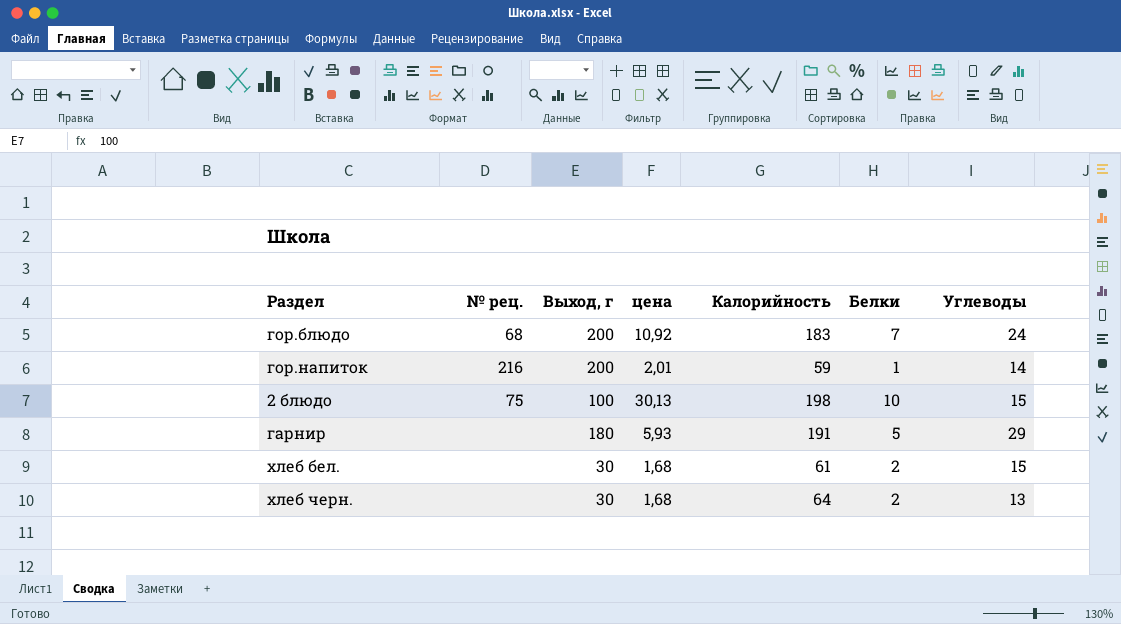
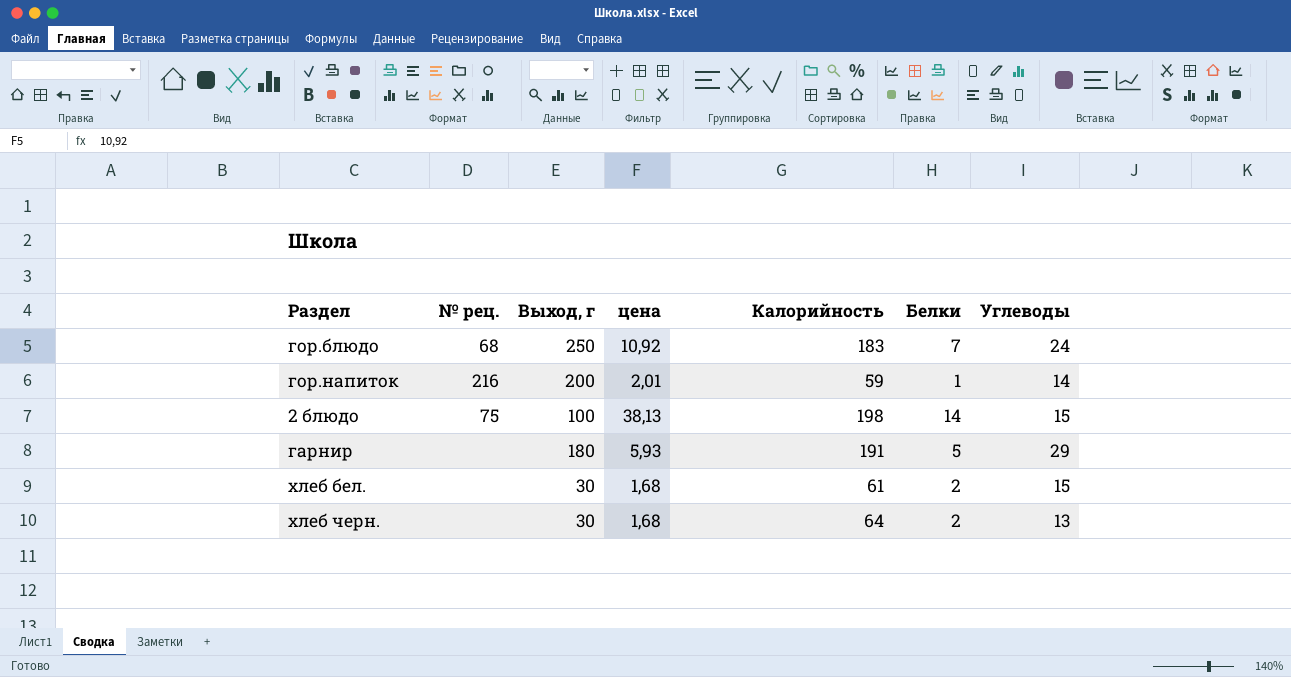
гор.блюдо | Выход, г: 200 -> 250
2 блюдо | цена: 30,13 -> 38,13
2 блюдо | Белки: 10 -> 14

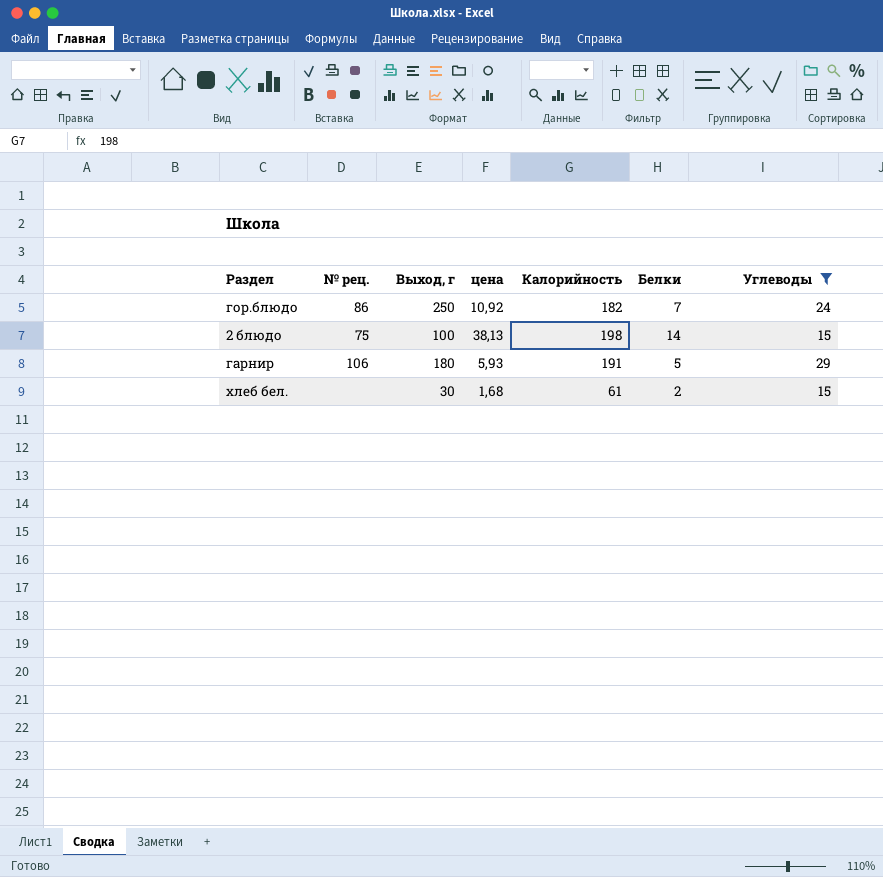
filter: none -> Углеводы >= 15
гор.блюдо | № рец.: 68 -> 86
гор.блюдо | Калорийность: 183 -> 182
гарнир | № рец.: none -> 106

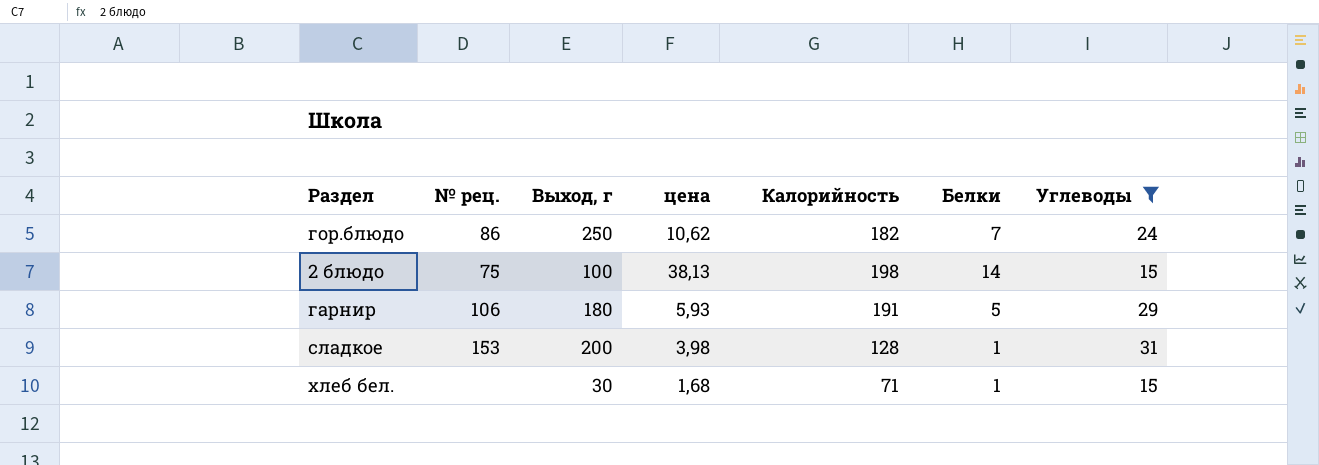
гор.блюдо | цена: 10,92 -> 10,62
row сладкое: none -> 153 | 200 | 3,98 | 128 | 1 | 31
хлеб бел. | Калорийность: 61 -> 71
хлеб бел. | Белки: 2 -> 1

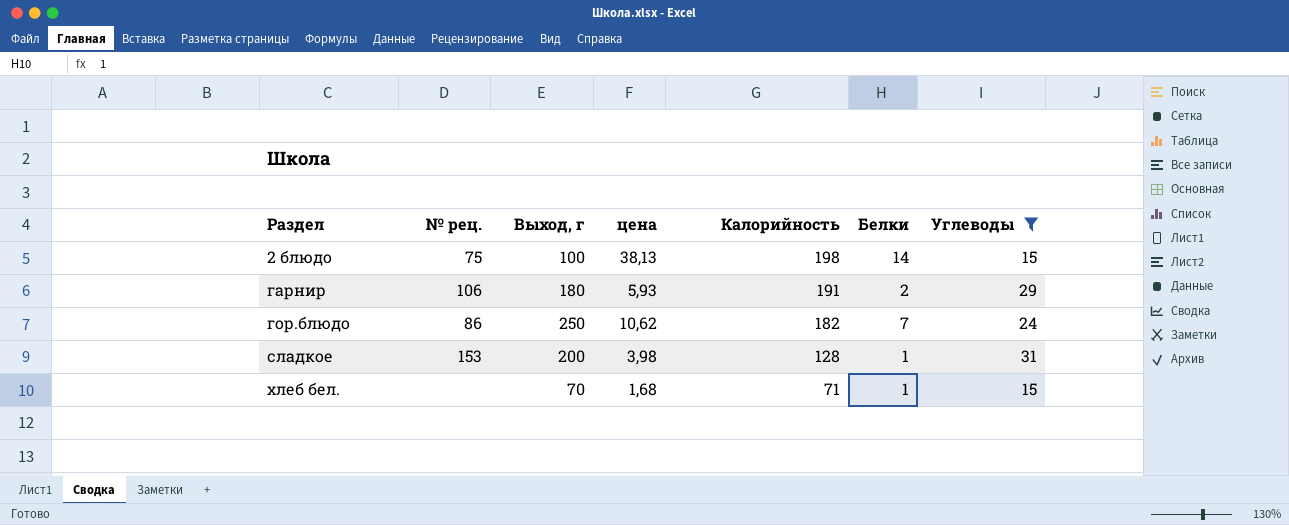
row order: none -> Раздел ascending
гарнир | Белки: 5 -> 2
хлеб бел. | Выход, г: 30 -> 70

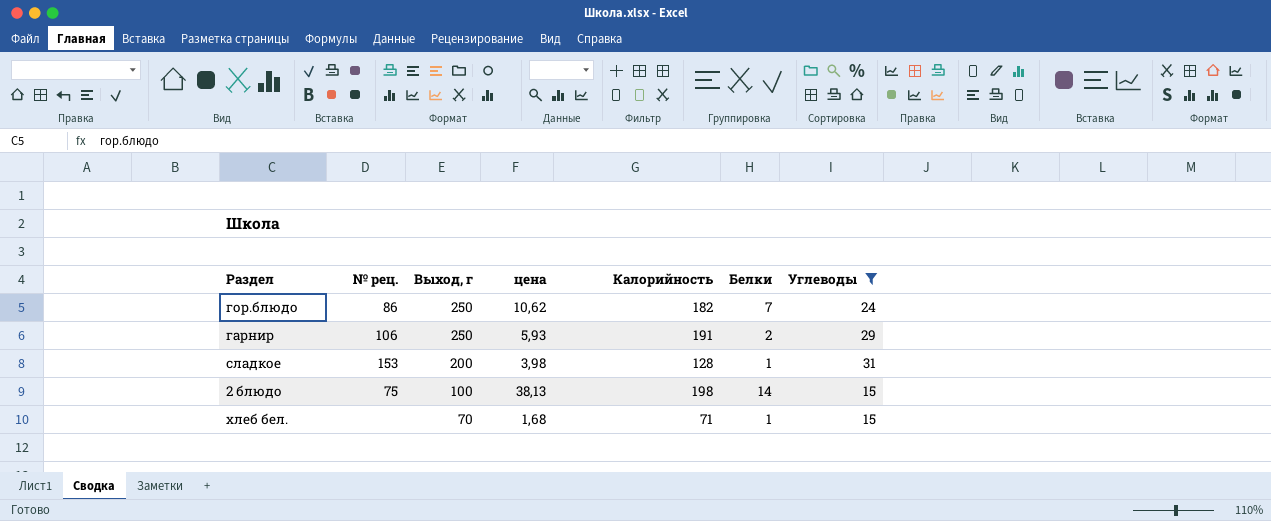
row order: Раздел ascending -> Выход, г descending
гарнир | Выход, г: 180 -> 250

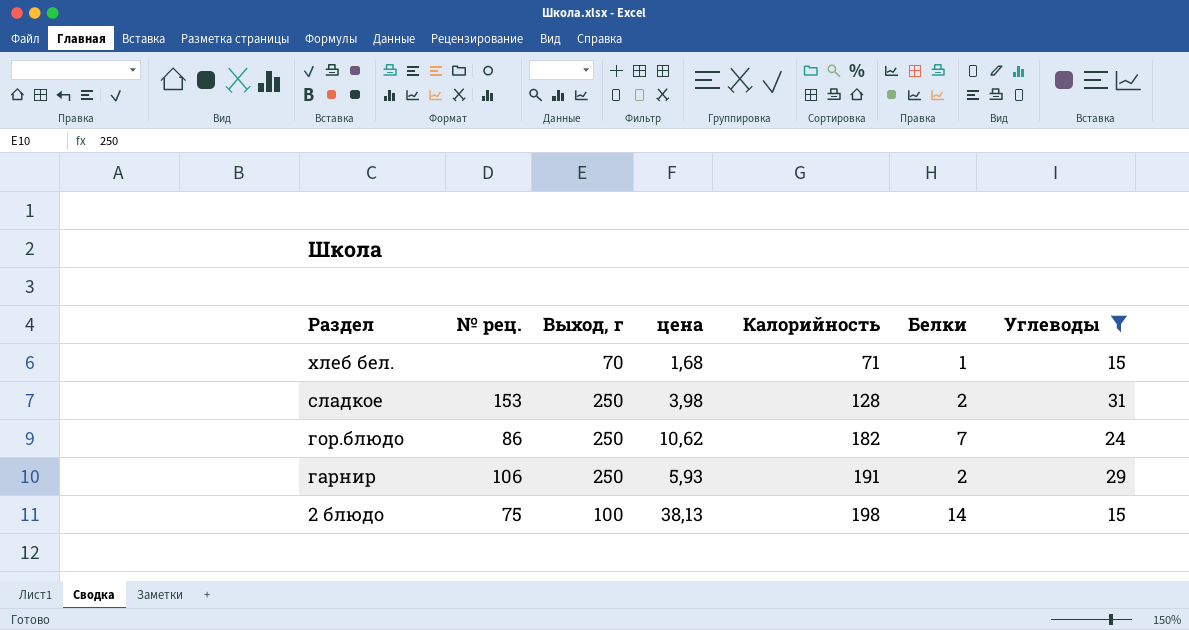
row order: Выход, г descending -> Раздел descending
сладкое | Выход, г: 200 -> 250
сладкое | Белки: 1 -> 2

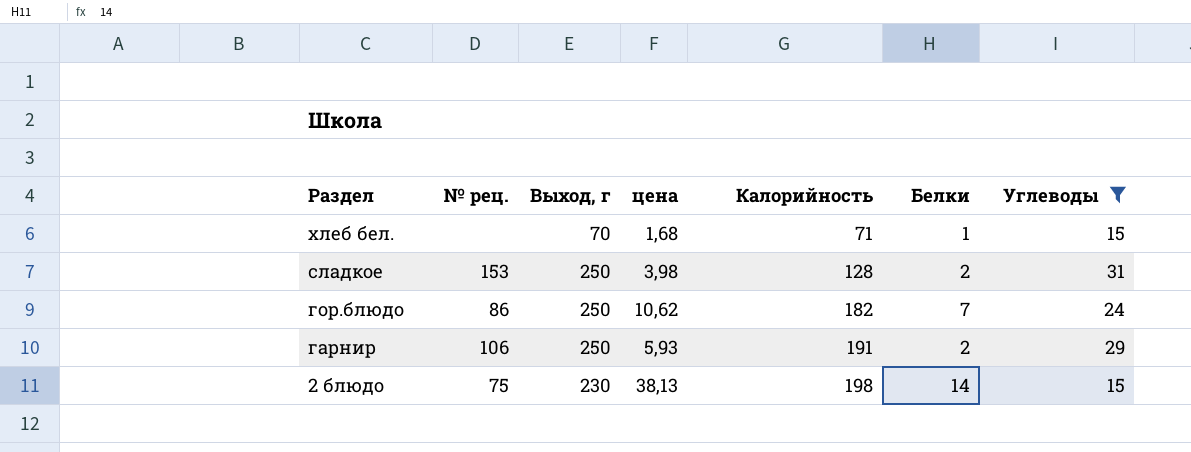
2 блюдо | Выход, г: 100 -> 230

